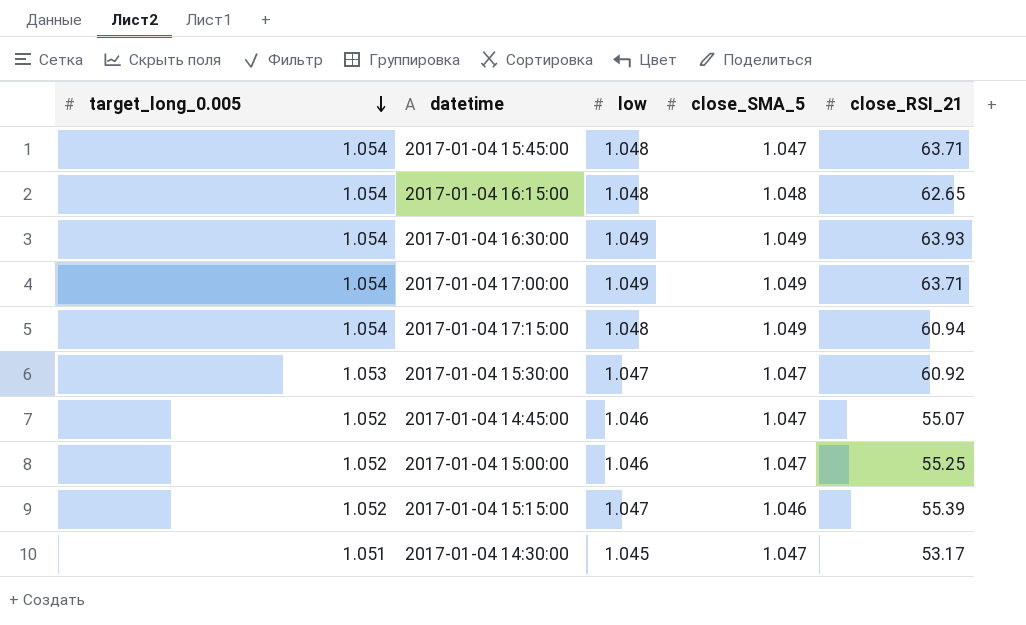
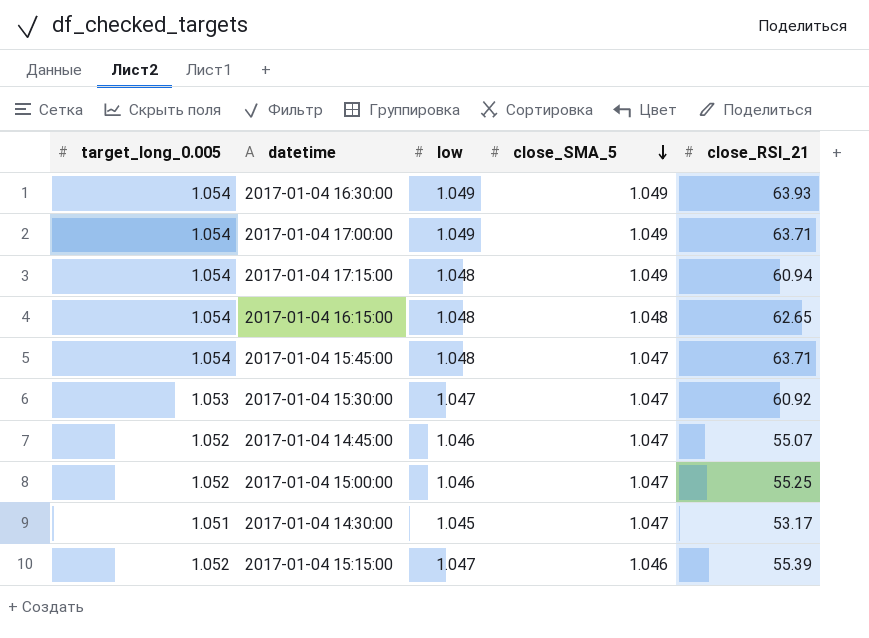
row order: target_long_0.005 descending -> close_SMA_5 descending

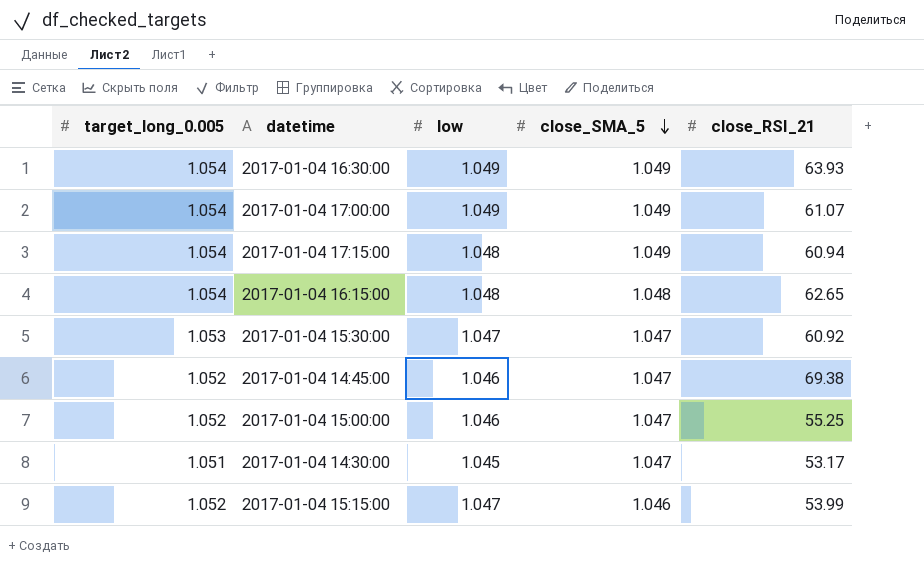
row 2017-01-04 15:45:00: 1.054 | 1.048 | 1.047 | 63.71 -> none
2017-01-04 17:00:00 | close_RSI_21: 63.71 -> 61.07
2017-01-04 14:45:00 | close_RSI_21: 55.07 -> 69.38
2017-01-04 15:15:00 | close_RSI_21: 55.39 -> 53.99

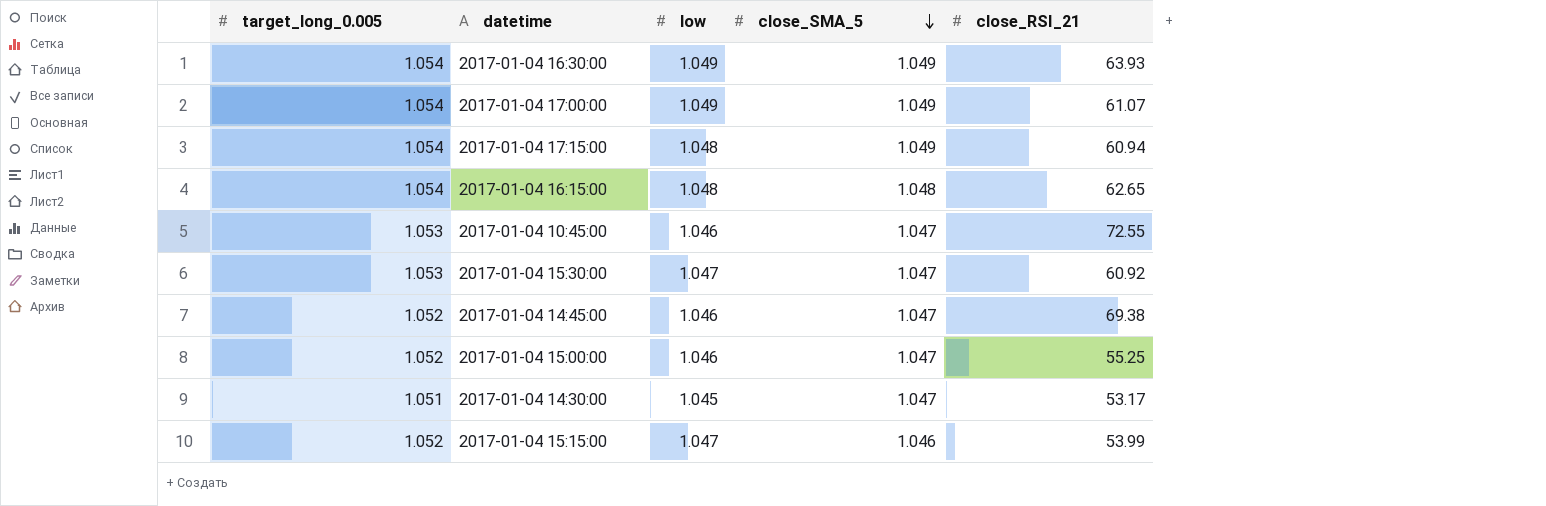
row 2017-01-04 10:45:00: none -> 1.053 | 1.046 | 1.047 | 72.55

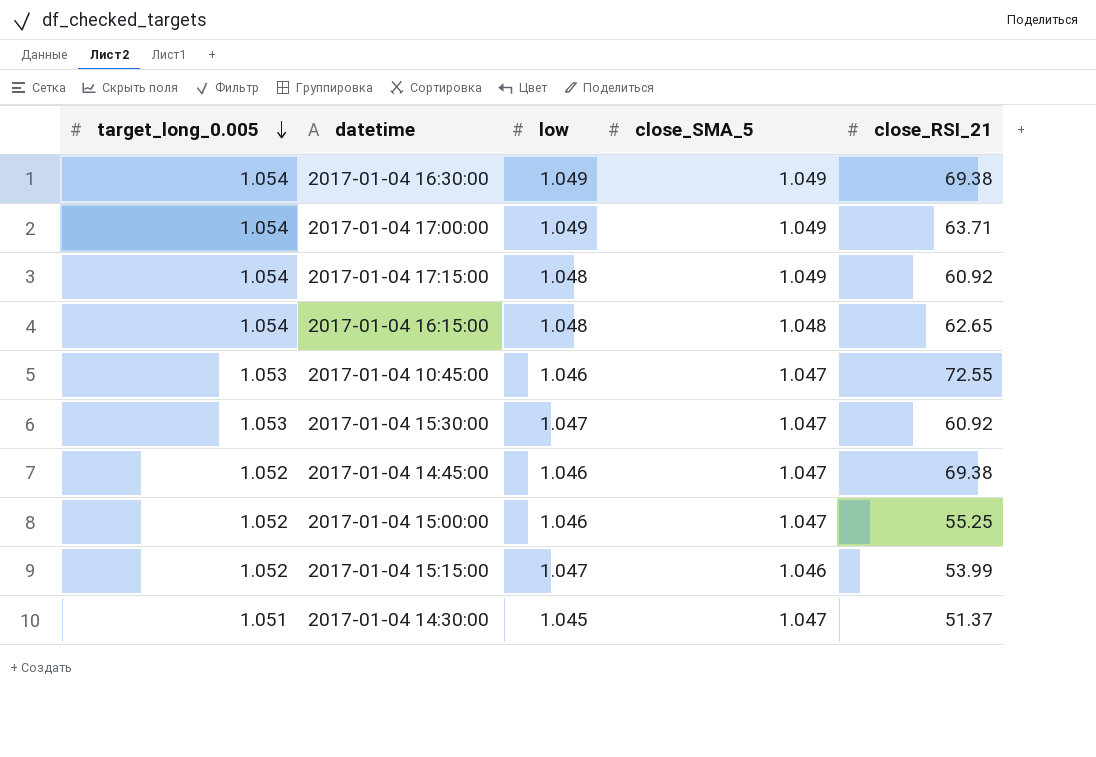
row order: close_SMA_5 descending -> target_long_0.005 descending
2017-01-04 16:30:00 | close_RSI_21: 63.93 -> 69.38
2017-01-04 17:00:00 | close_RSI_21: 61.07 -> 63.71
2017-01-04 17:15:00 | close_RSI_21: 60.94 -> 60.92
2017-01-04 14:30:00 | close_RSI_21: 53.17 -> 51.37

